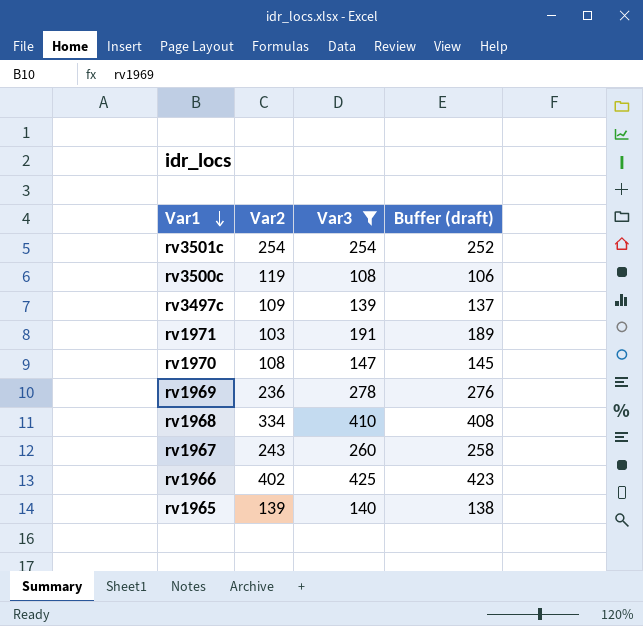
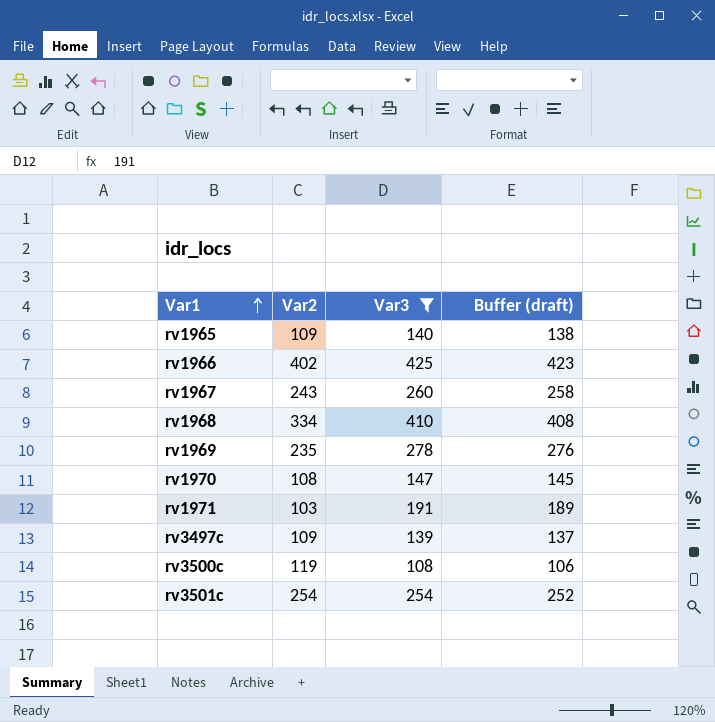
row order: Var1 descending -> Var1 ascending
rv1965 | Var2: 139 -> 109
rv1969 | Var2: 236 -> 235

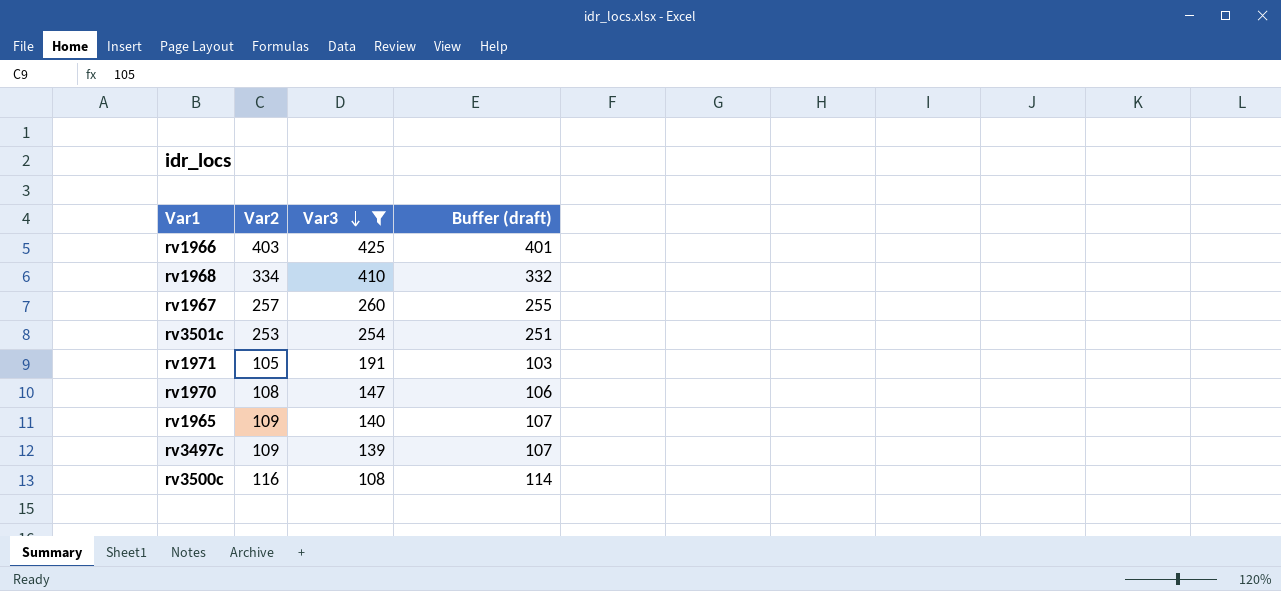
row order: Var1 ascending -> Var3 descending
column Buffer (draft) | formula: [Var3] - 2 -> [Var2] - 2
row rv1969: 235 | 278 | 276 -> none
rv1966 | Var2: 402 -> 403
rv1967 | Var2: 243 -> 257
rv3501c | Var2: 254 -> 253
rv1971 | Var2: 103 -> 105
rv3500c | Var2: 119 -> 116

